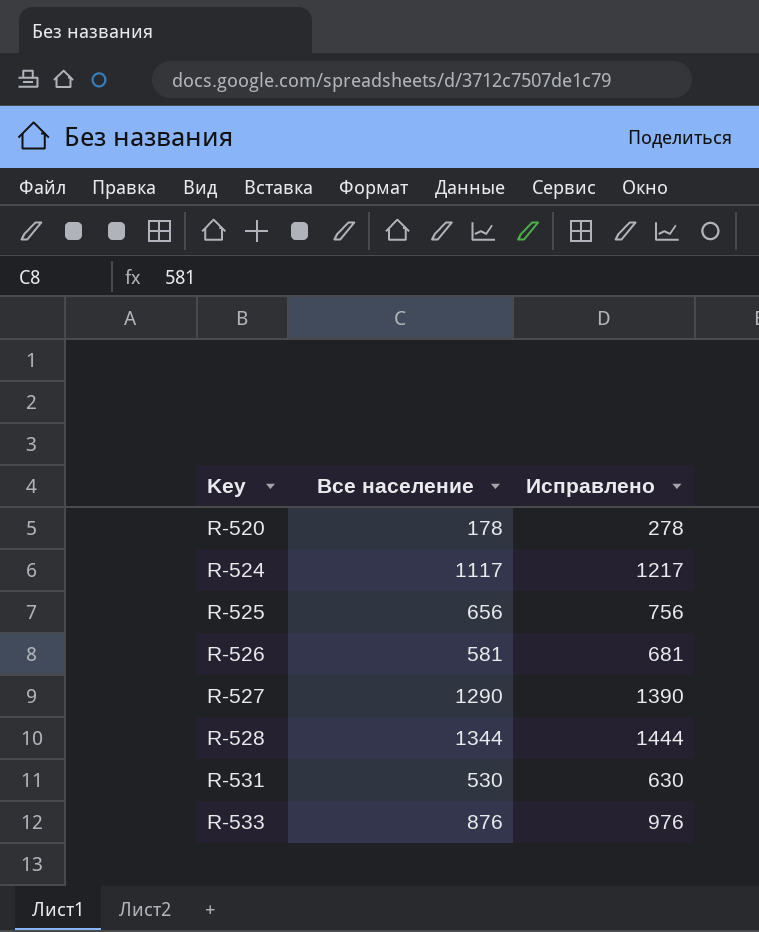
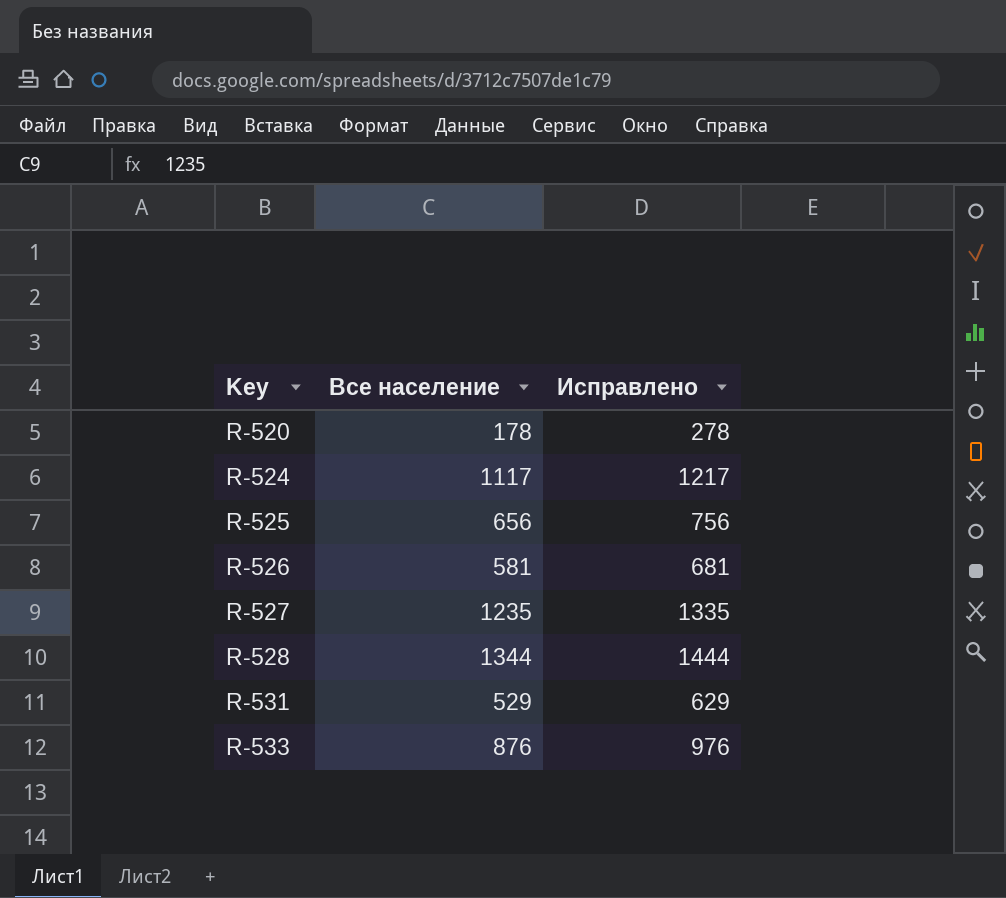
R-527 | Все население: 1290 -> 1235
R-527 | Исправлено: 1390 -> 1335
R-531 | Все население: 530 -> 529
R-531 | Исправлено: 630 -> 629

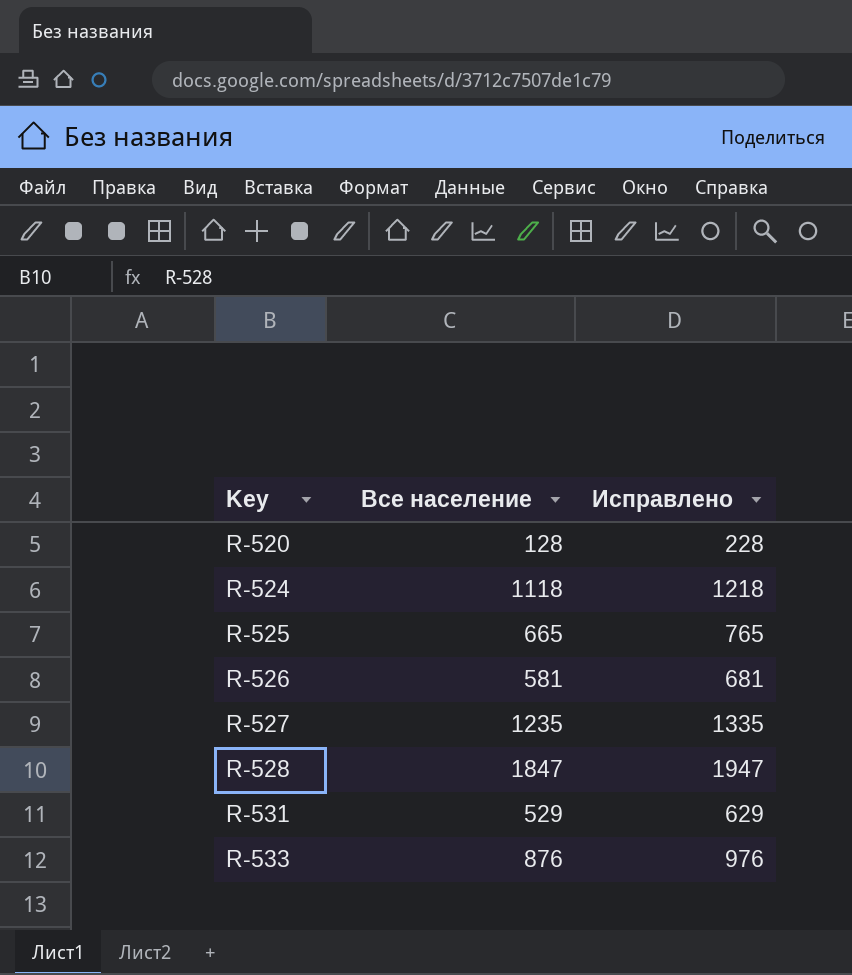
R-520 | Все население: 178 -> 128
R-520 | Исправлено: 278 -> 228
R-524 | Все население: 1117 -> 1118
R-524 | Исправлено: 1217 -> 1218
R-525 | Все население: 656 -> 665
R-525 | Исправлено: 756 -> 765
R-528 | Все население: 1344 -> 1847
R-528 | Исправлено: 1444 -> 1947

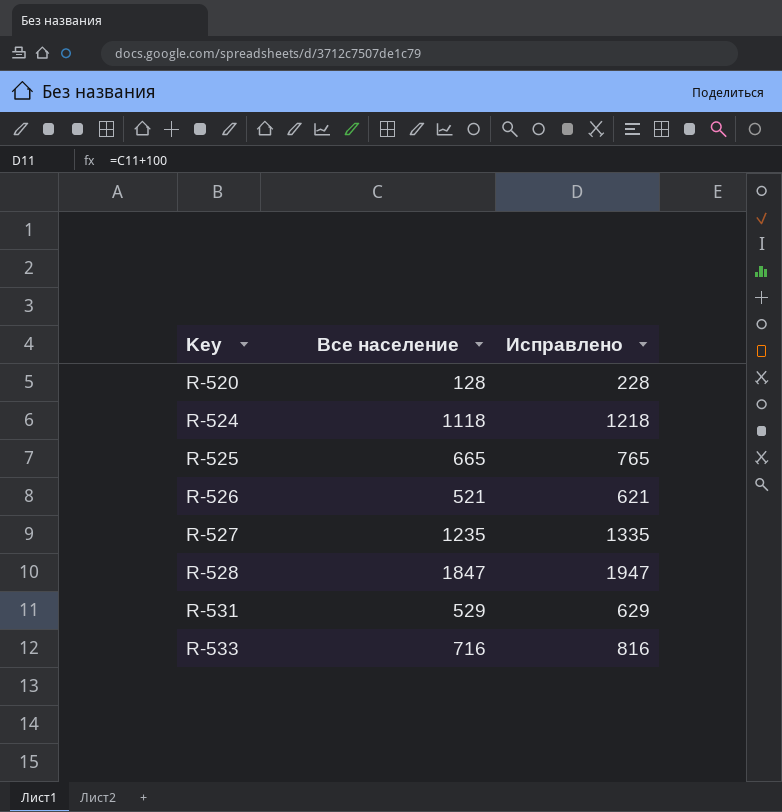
R-526 | Все население: 581 -> 521
R-526 | Исправлено: 681 -> 621
R-533 | Все население: 876 -> 716
R-533 | Исправлено: 976 -> 816

